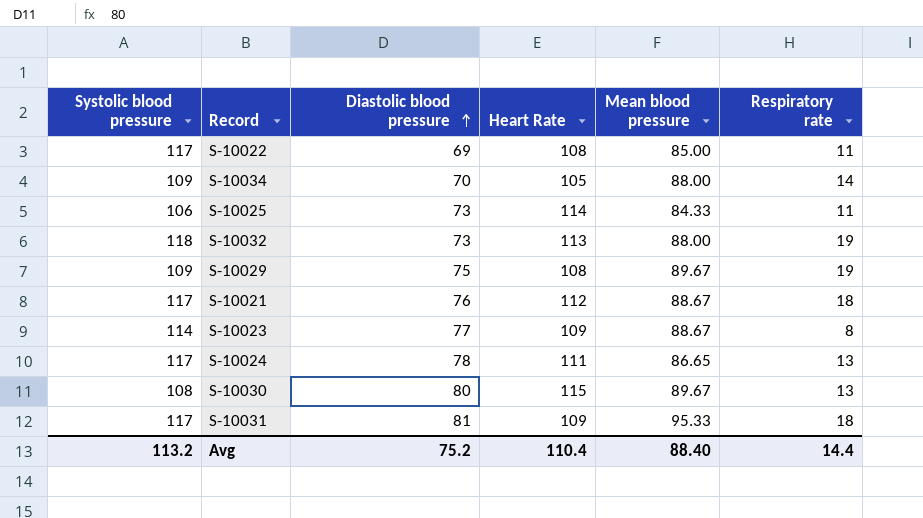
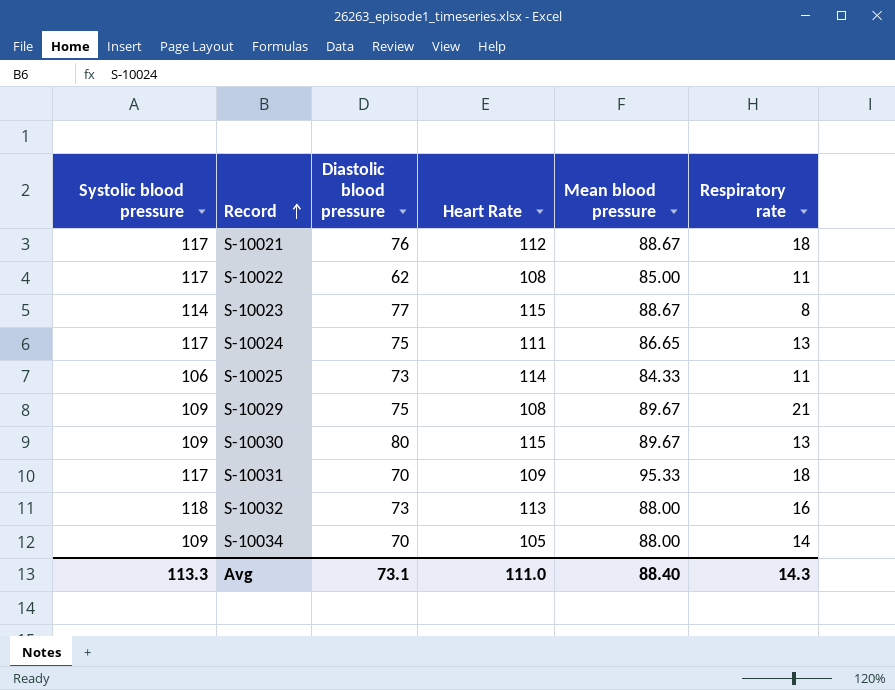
row order: Diastolic blood pressure ascending -> Record ascending
S-10022 | Diastolic blood pressure: 69 -> 62
S-10023 | Heart Rate: 109 -> 115
S-10024 | Diastolic blood pressure: 78 -> 75
S-10029 | Respiratory rate: 19 -> 21
S-10030 | Systolic blood pressure: 108 -> 109
S-10031 | Diastolic blood pressure: 81 -> 70
S-10032 | Respiratory rate: 19 -> 16
Avg | Systolic blood pressure: 113.2 -> 113.3
Avg | Diastolic blood pressure: 75.2 -> 73.1
Avg | Heart Rate: 110.4 -> 111.0
Avg | Respiratory rate: 14.4 -> 14.3

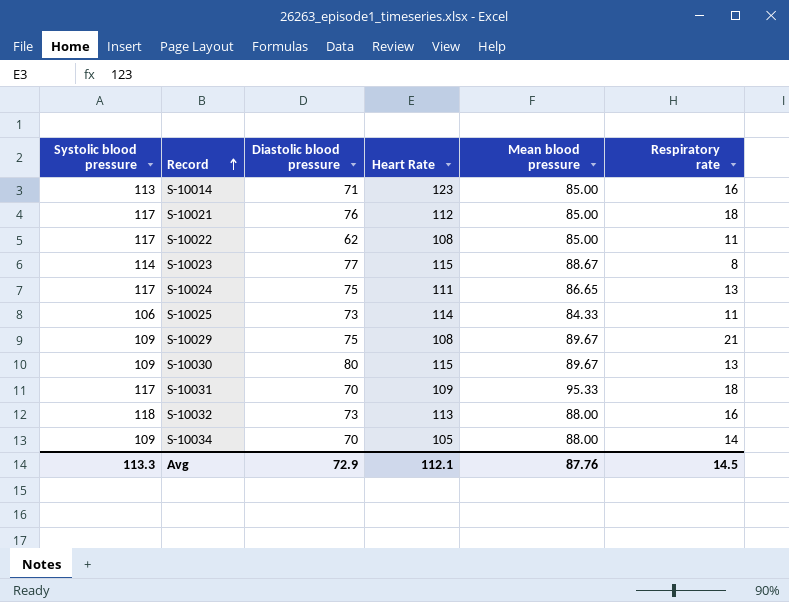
row S-10014: none -> 113 | 71 | 123 | 85.00 | 16
S-10021 | Mean blood pressure: 88.67 -> 85.00
Avg | Diastolic blood pressure: 73.1 -> 72.9
Avg | Heart Rate: 111.0 -> 112.1
Avg | Mean blood pressure: 88.40 -> 87.76
Avg | Respiratory rate: 14.3 -> 14.5

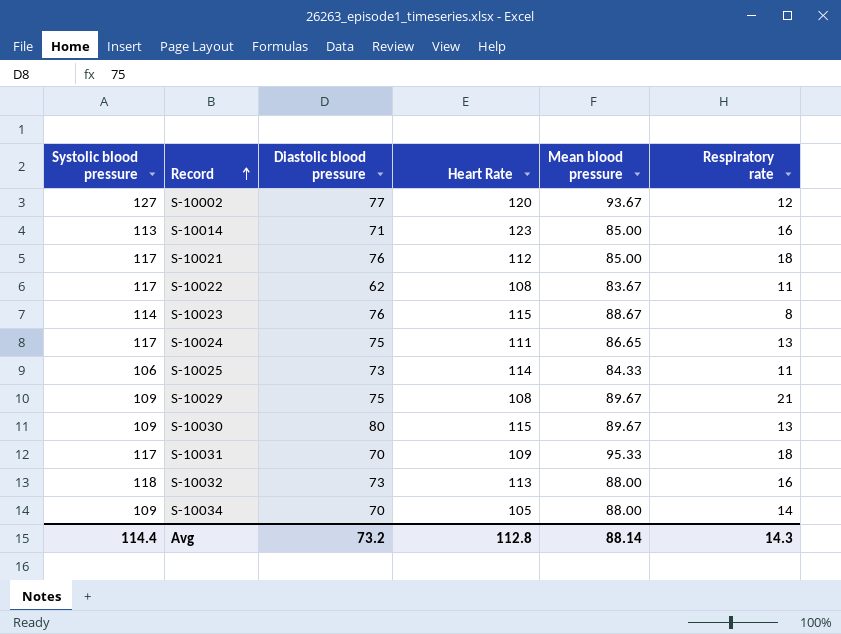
row S-10002: none -> 127 | 77 | 120 | 93.67 | 12
S-10022 | Mean blood pressure: 85.00 -> 83.67
S-10023 | Diastolic blood pressure: 77 -> 76
Avg | Systolic blood pressure: 113.3 -> 114.4
Avg | Diastolic blood pressure: 72.9 -> 73.2
Avg | Heart Rate: 112.1 -> 112.8
Avg | Mean blood pressure: 87.76 -> 88.14
Avg | Respiratory rate: 14.5 -> 14.3

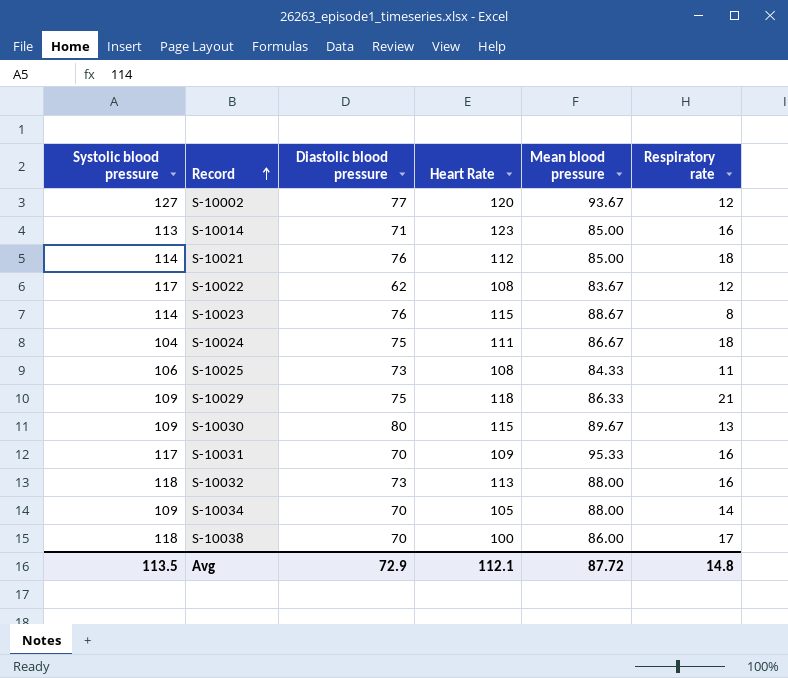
S-10021 | Systolic blood pressure: 117 -> 114
S-10022 | Respiratory rate: 11 -> 12
S-10024 | Systolic blood pressure: 117 -> 104
S-10024 | Mean blood pressure: 86.65 -> 86.67
S-10024 | Respiratory rate: 13 -> 18
S-10025 | Heart Rate: 114 -> 108
S-10029 | Heart Rate: 108 -> 118
S-10029 | Mean blood pressure: 89.67 -> 86.33
S-10031 | Respiratory rate: 18 -> 16
row S-10038: none -> 118 | 70 | 100 | 86.00 | 17
Avg | Systolic blood pressure: 114.4 -> 113.5
Avg | Diastolic blood pressure: 73.2 -> 72.9
Avg | Heart Rate: 112.8 -> 112.1
Avg | Mean blood pressure: 88.14 -> 87.72
Avg | Respiratory rate: 14.3 -> 14.8

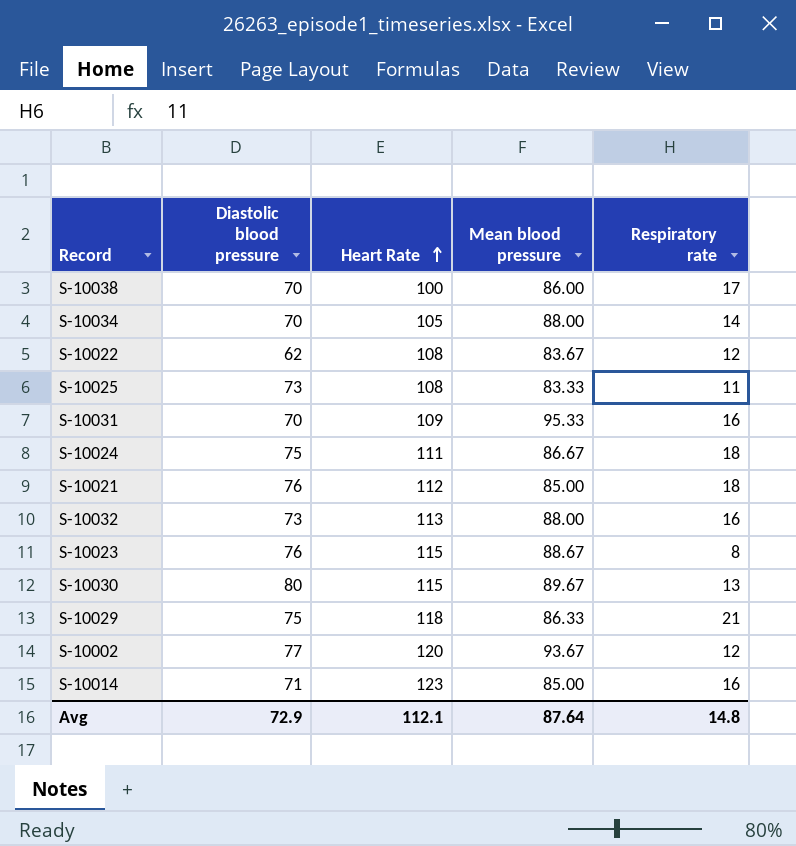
row order: Record ascending -> Heart Rate ascending
column Systolic blood pressure | position: 1 -> none
S-10025 | Mean blood pressure: 84.33 -> 83.33
Avg | Mean blood pressure: 87.72 -> 87.64

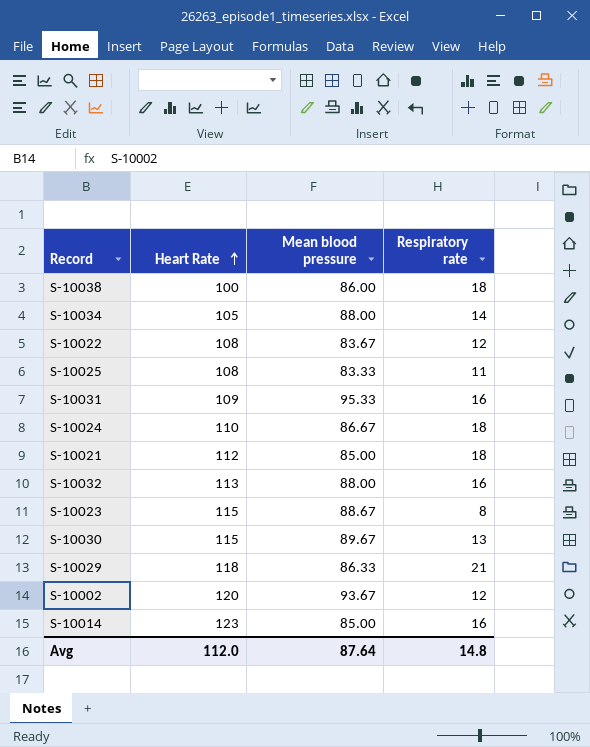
column Diastolic blood pressure | position: 2 -> none
S-10038 | Respiratory rate: 17 -> 18
S-10024 | Heart Rate: 111 -> 110
Avg | Heart Rate: 112.1 -> 112.0

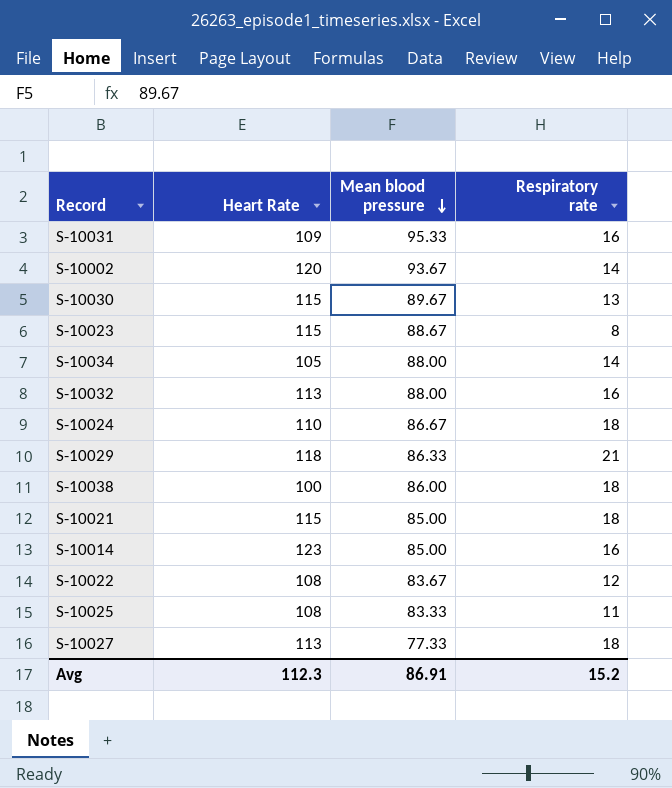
row order: Heart Rate ascending -> Mean blood pressure descending
S-10002 | Respiratory rate: 12 -> 14
S-10021 | Heart Rate: 112 -> 115
row S-10027: none -> 113 | 77.33 | 18
Avg | Heart Rate: 112.0 -> 112.3
Avg | Mean blood pressure: 87.64 -> 86.91
Avg | Respiratory rate: 14.8 -> 15.2

